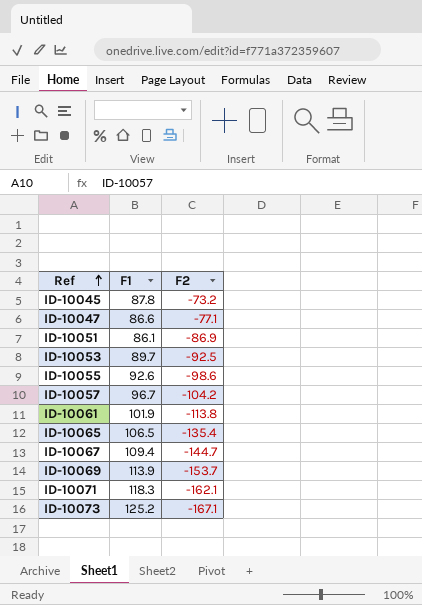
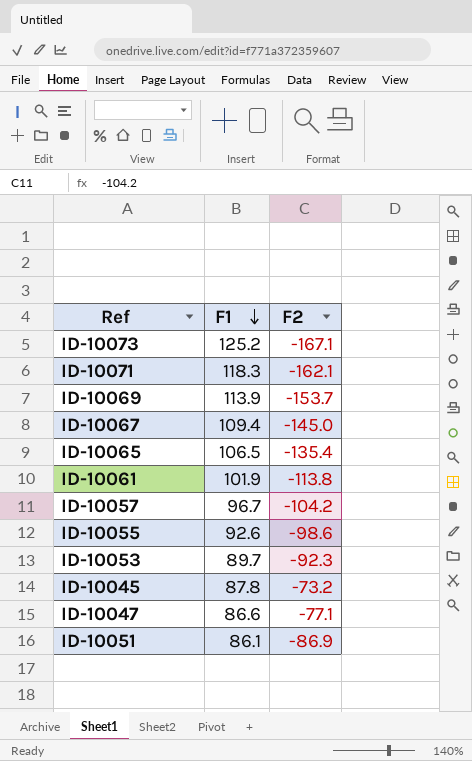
row order: Ref ascending -> F1 descending
ID-10067 | F2: -144.7 -> -145.0
ID-10053 | F2: -92.5 -> -92.3

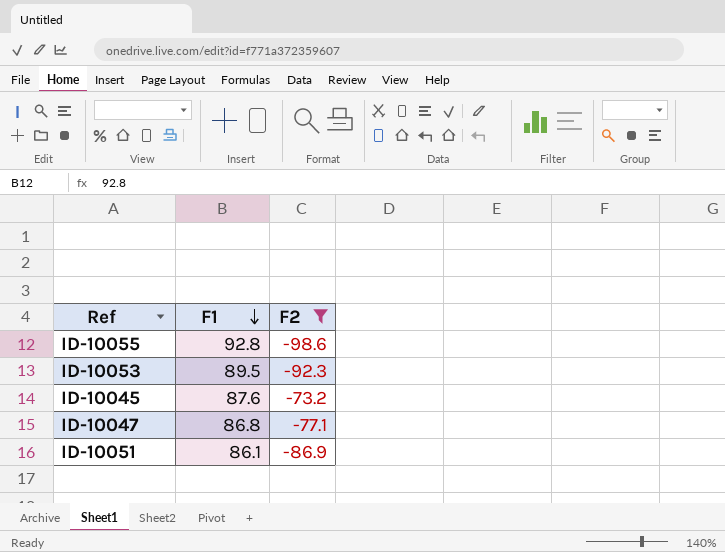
filter: none -> F2 >= -98.6
ID-10055 | F1: 92.6 -> 92.8
ID-10053 | F1: 89.7 -> 89.5
ID-10045 | F1: 87.8 -> 87.6
ID-10047 | F1: 86.6 -> 86.8

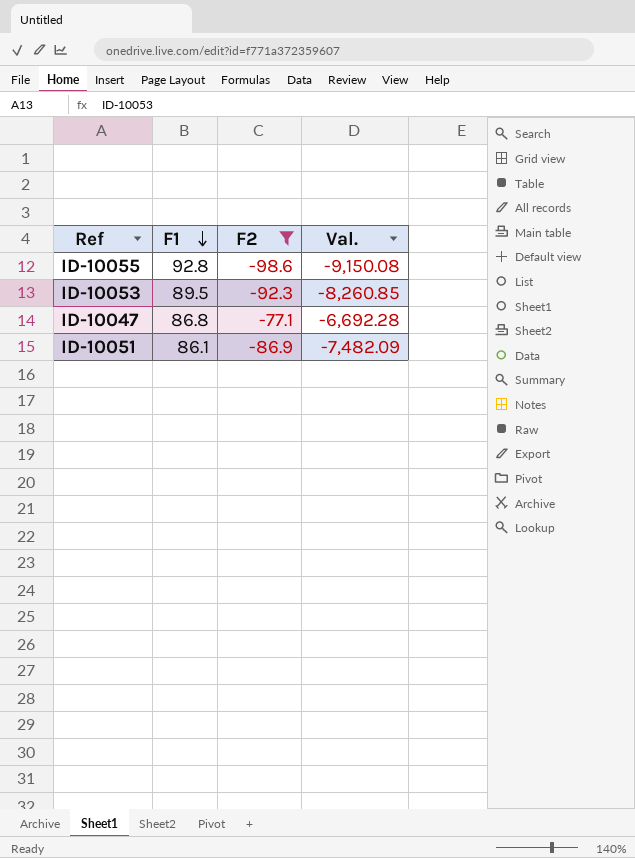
column Val. | formula: none -> [F1] * [F2]
row ID-10045: 87.6 | -73.2 -> none

